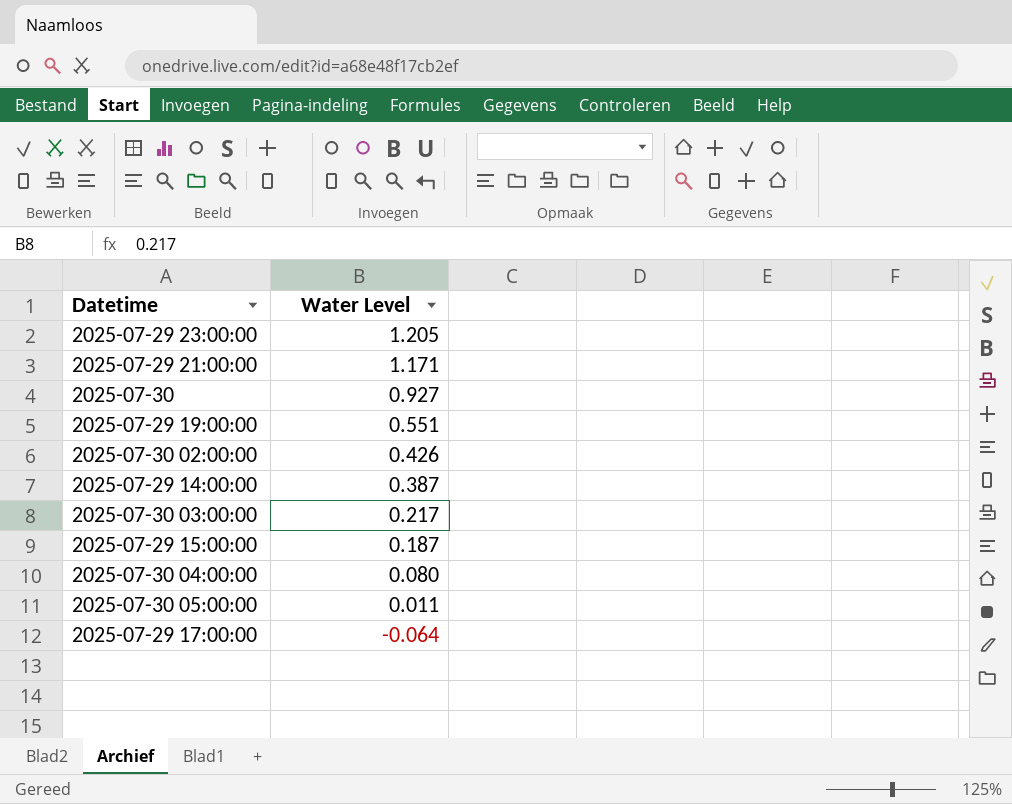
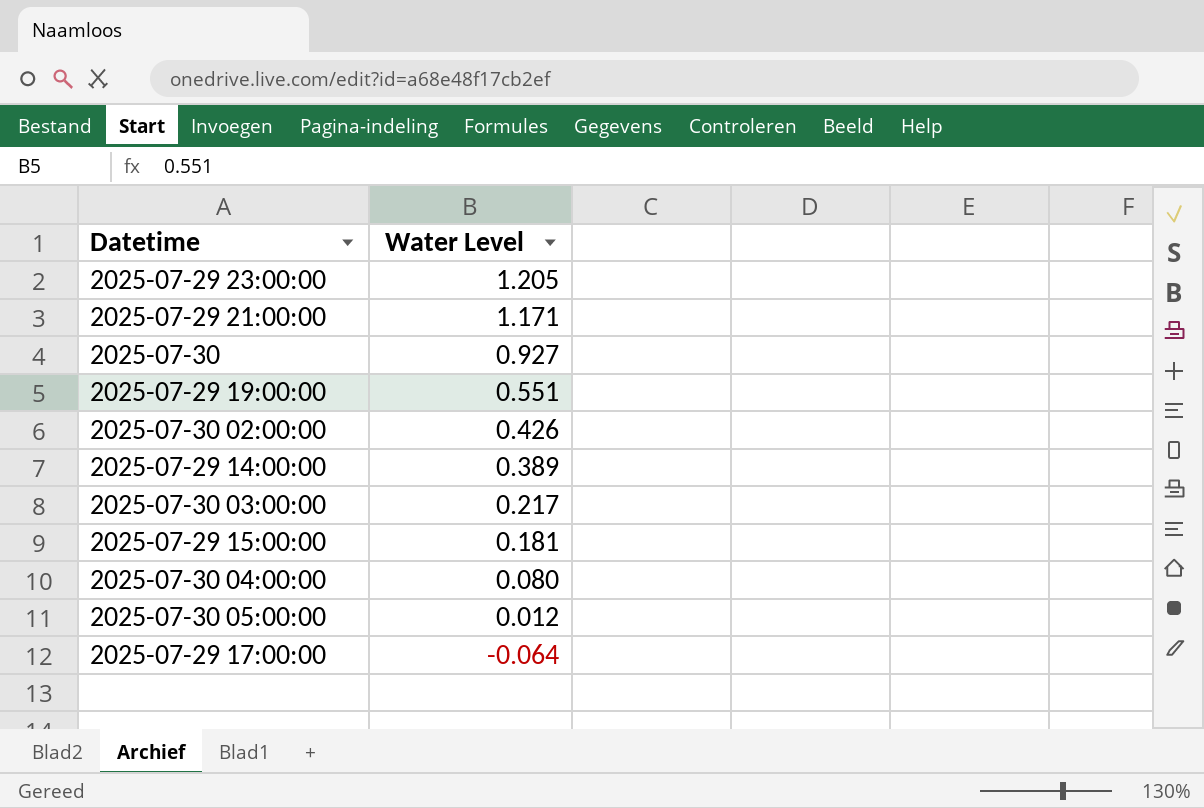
2025-07-29 14:00:00 | Water Level: 0.387 -> 0.389
2025-07-29 15:00:00 | Water Level: 0.187 -> 0.181
2025-07-30 05:00:00 | Water Level: 0.011 -> 0.012

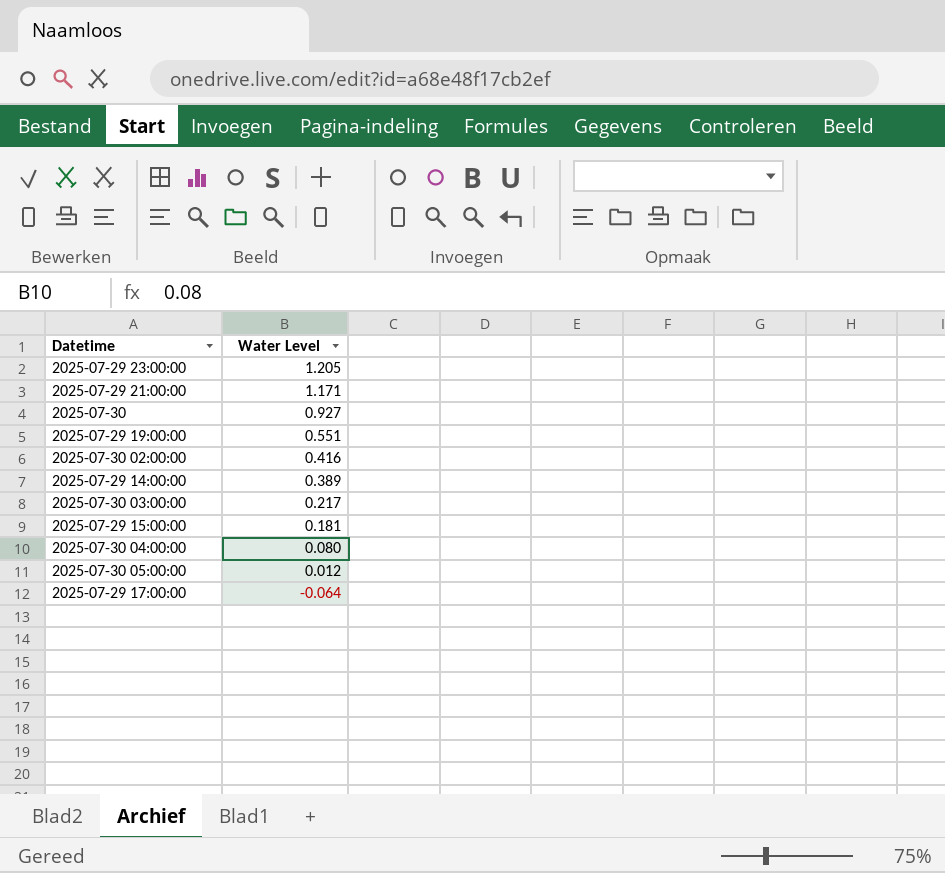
2025-07-30 02:00:00 | Water Level: 0.426 -> 0.416

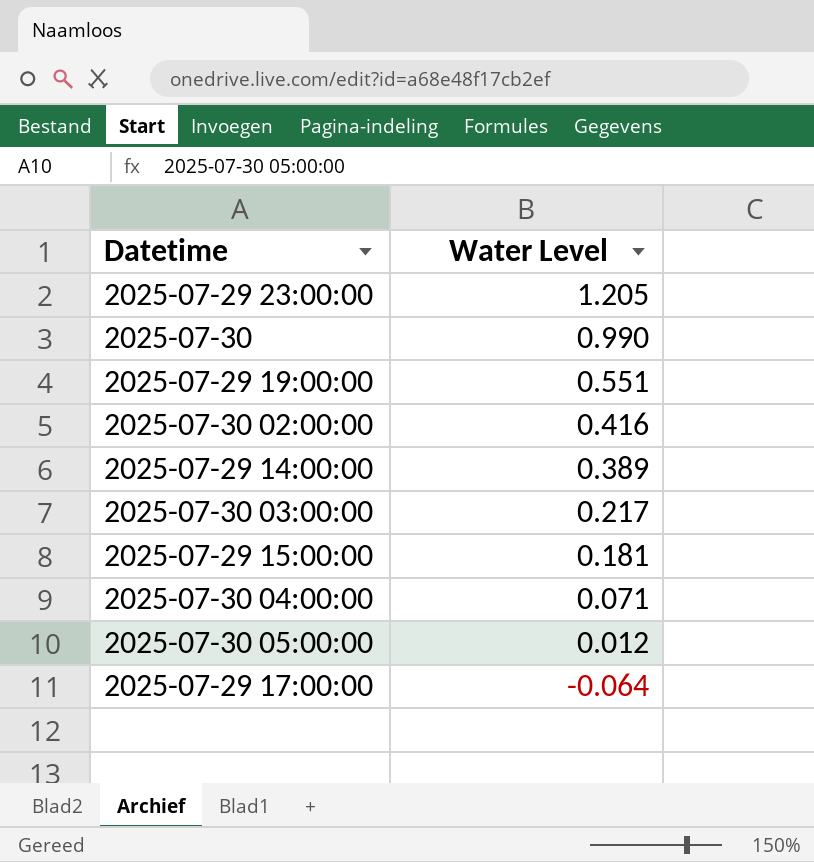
row 2025-07-29 21:00:00: 1.171 -> none
2025-07-30 | Water Level: 0.927 -> 0.990
2025-07-30 04:00:00 | Water Level: 0.080 -> 0.071

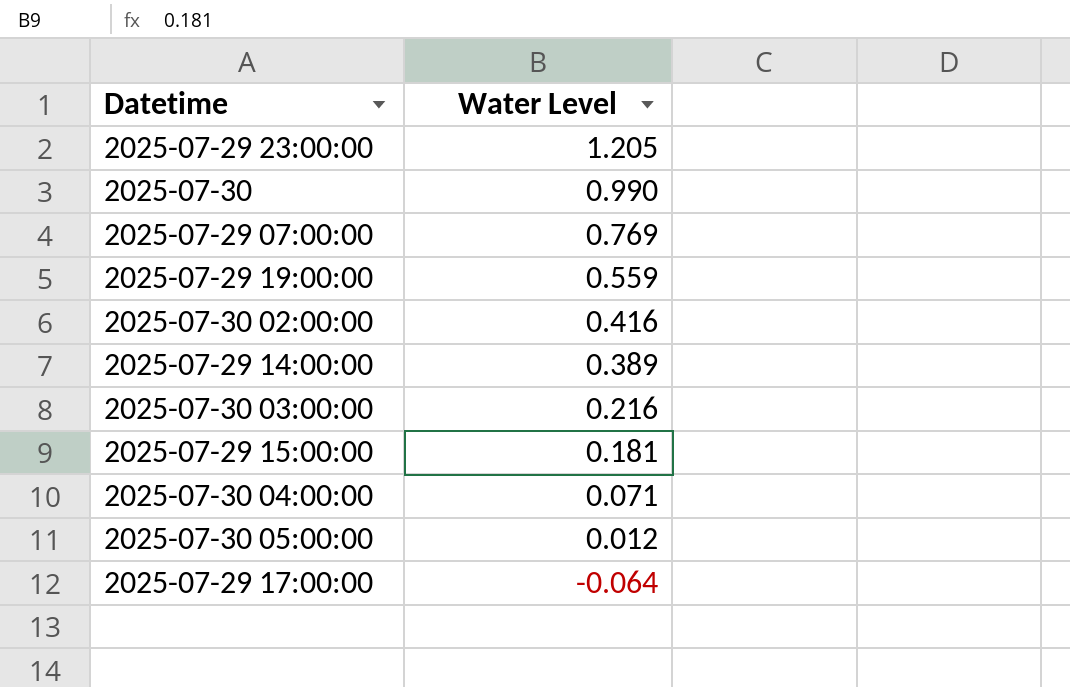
row 2025-07-29 07:00:00: none -> 0.769
2025-07-29 19:00:00 | Water Level: 0.551 -> 0.559
2025-07-30 03:00:00 | Water Level: 0.217 -> 0.216

